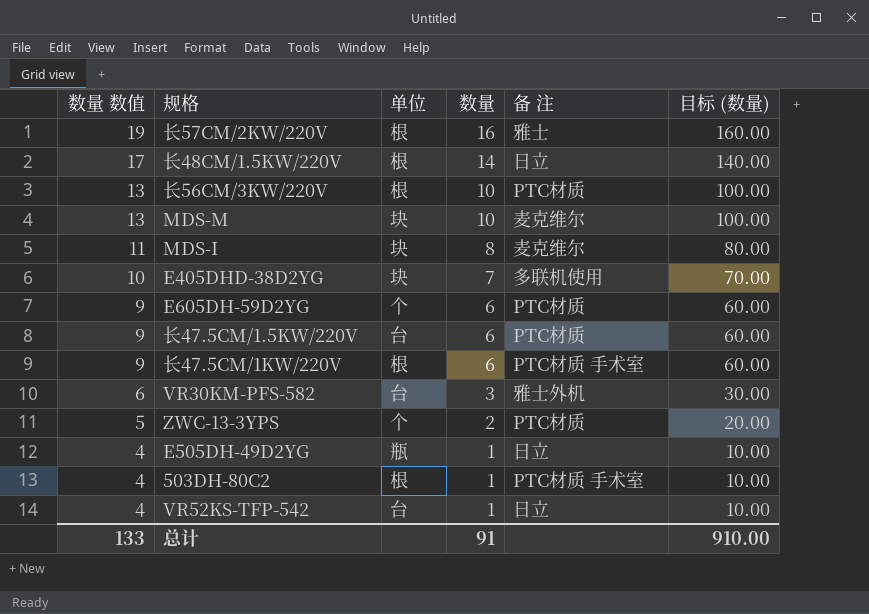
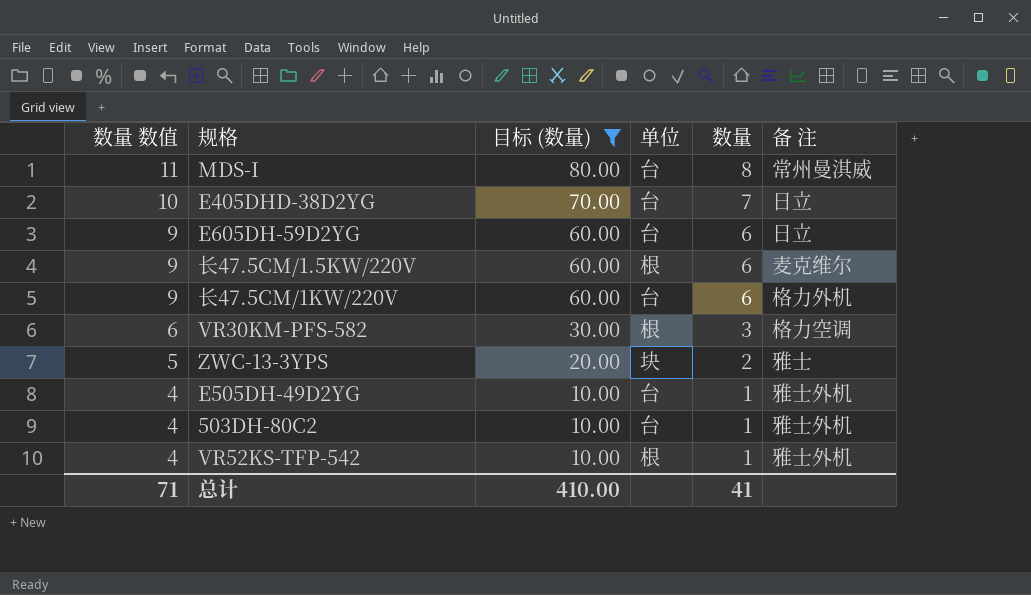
filter: none -> 目标 (数量) <= 80.00
column 目标 (数量) | position: 6 -> 3
MDS-I | 单位: 块 -> 台
MDS-I | 备 注: 麦克维尔 -> 常州曼淇威
E405DHD-38D2YG | 单位: 块 -> 台
E405DHD-38D2YG | 备 注: 多联机使用 -> 日立
E605DH-59D2YG | 单位: 个 -> 台
E605DH-59D2YG | 备 注: PTC材质 -> 日立
长47.5CM/1.5KW/220V | 单位: 台 -> 根
长47.5CM/1.5KW/220V | 备 注: PTC材质 -> 麦克维尔
长47.5CM/1KW/220V | 单位: 根 -> 台
长47.5CM/1KW/220V | 备 注: PTC材质 手术室 -> 格力外机
VR30KM-PFS-582 | 单位: 台 -> 根
VR30KM-PFS-582 | 备 注: 雅士外机 -> 格力空调
ZWC-13-3YPS | 单位: 个 -> 块
ZWC-13-3YPS | 备 注: PTC材质 -> 雅士
E505DH-49D2YG | 单位: 瓶 -> 台
E505DH-49D2YG | 备 注: 日立 -> 雅士外机
503DH-80C2 | 单位: 根 -> 台
503DH-80C2 | 备 注: PTC材质 手术室 -> 雅士外机
VR52KS-TFP-542 | 单位: 台 -> 根
VR52KS-TFP-542 | 备 注: 日立 -> 雅士外机
总计 | 数量 数值: 133 -> 71
总计 | 目标 (数量): 910.00 -> 410.00
总计 | 数量: 91 -> 41

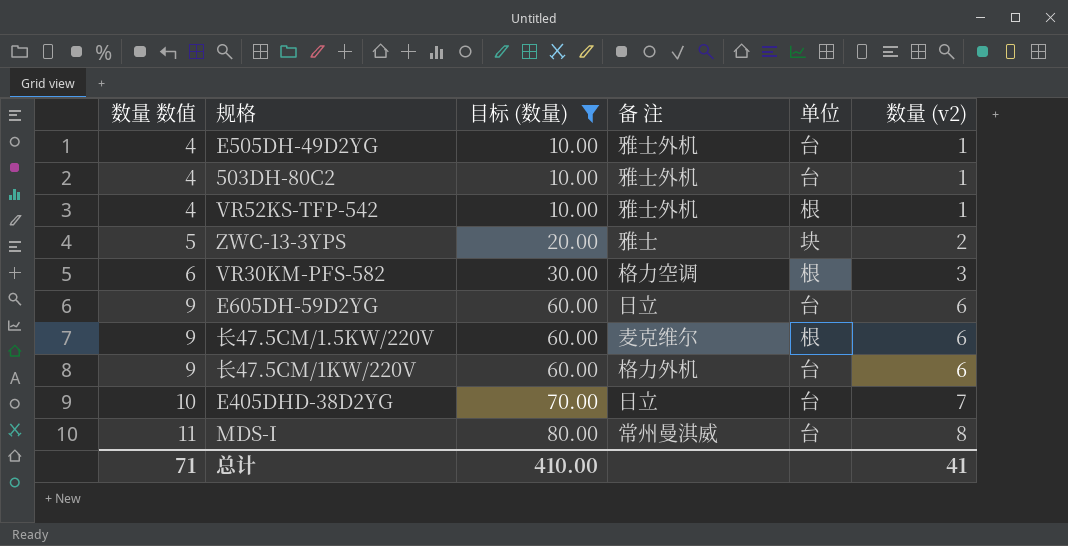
row order: 数量 数值 descending -> 数量 数值 ascending
column 备 注 | position: 6 -> 4
column name: 数量 -> 数量 (v2)

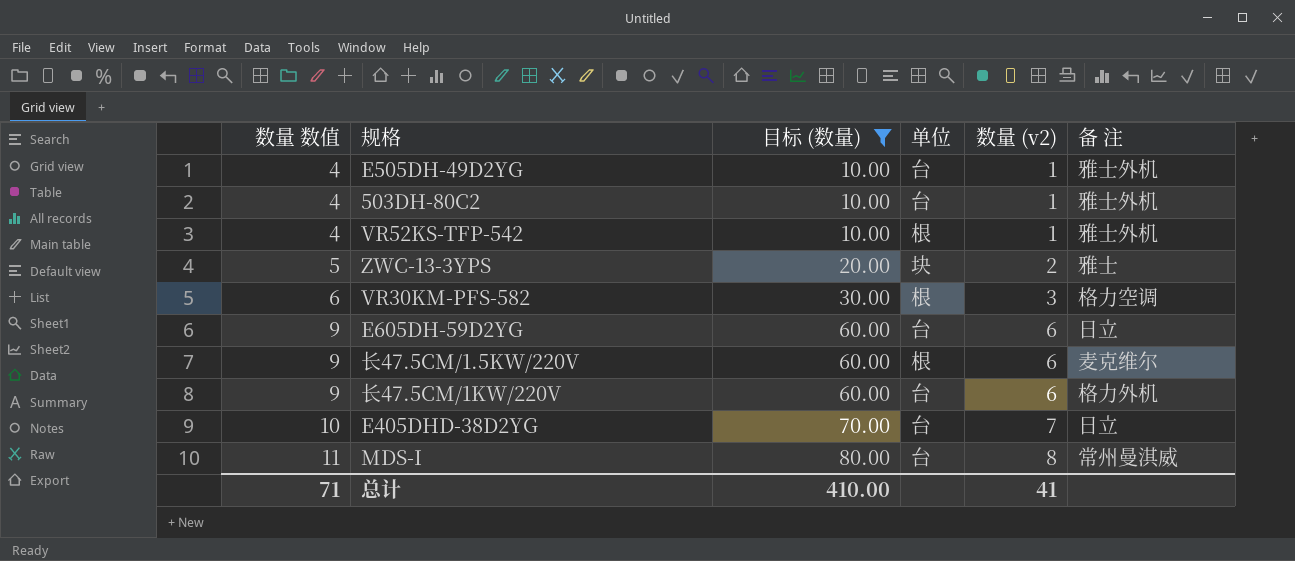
column 备 注 | position: 4 -> 6

